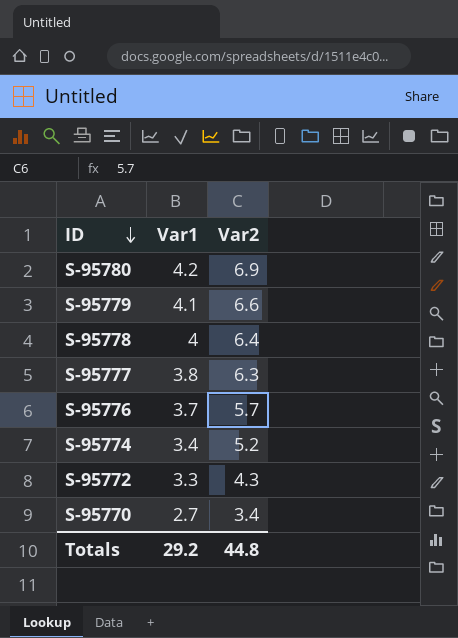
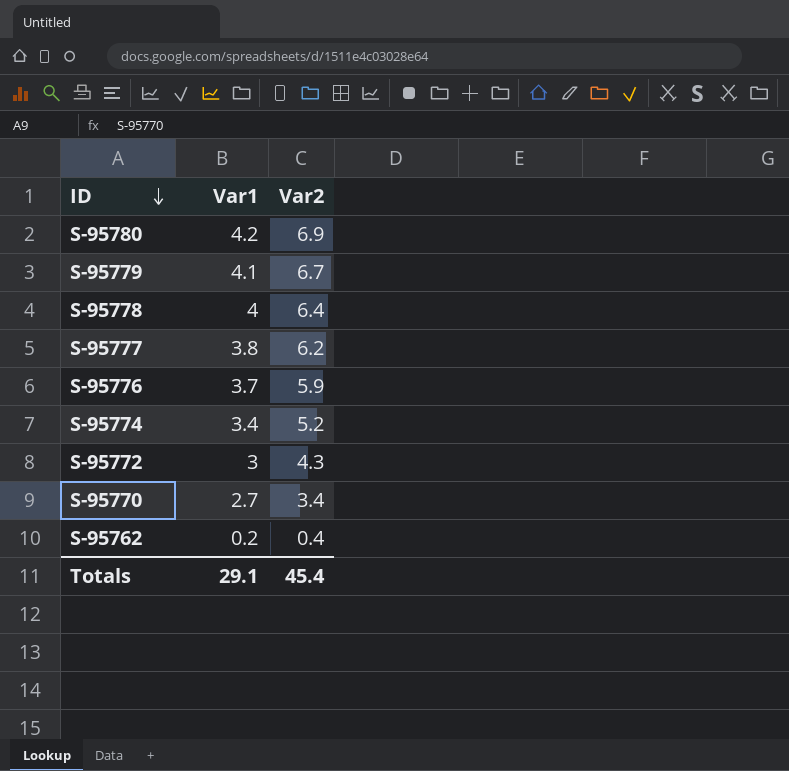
S-95779 | Var2: 6.6 -> 6.7
S-95777 | Var2: 6.3 -> 6.2
S-95776 | Var2: 5.7 -> 5.9
S-95772 | Var1: 3.3 -> 3
row S-95762: none -> 0.2 | 0.4
Totals | Var1: 29.2 -> 29.1
Totals | Var2: 44.8 -> 45.4

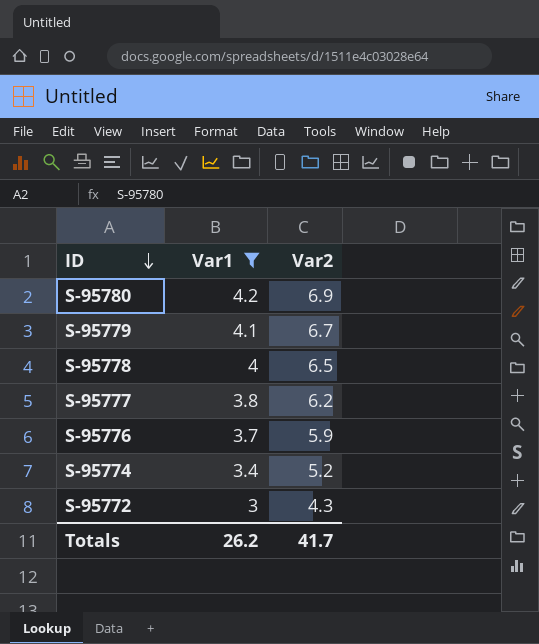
filter: none -> Var1 >= 3
S-95778 | Var2: 6.4 -> 6.5
Totals | Var1: 29.1 -> 26.2
Totals | Var2: 45.4 -> 41.7

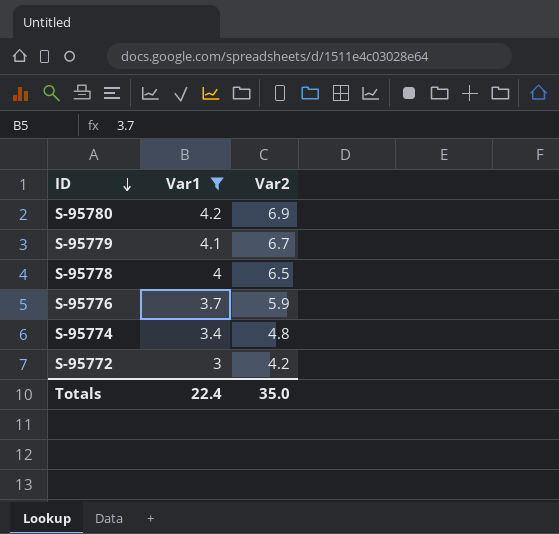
row S-95777: 3.8 | 6.2 -> none
S-95774 | Var2: 5.2 -> 4.8
S-95772 | Var2: 4.3 -> 4.2
Totals | Var1: 26.2 -> 22.4
Totals | Var2: 41.7 -> 35.0

